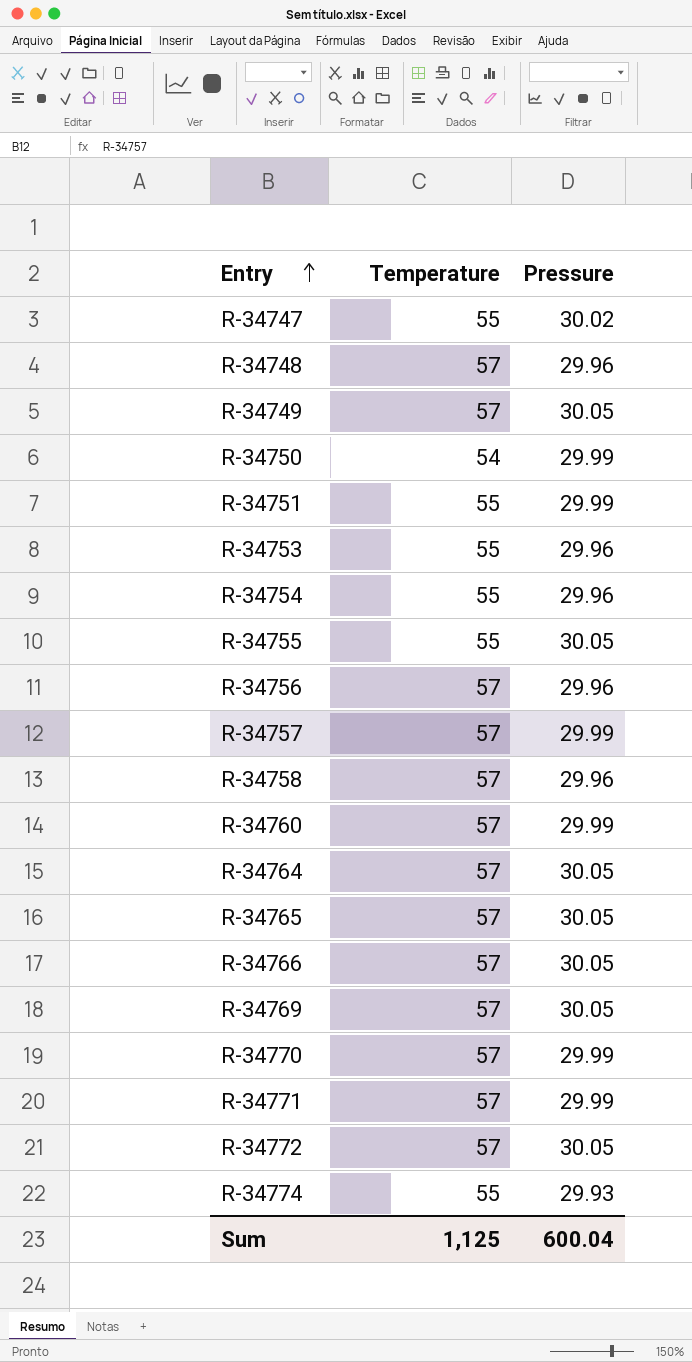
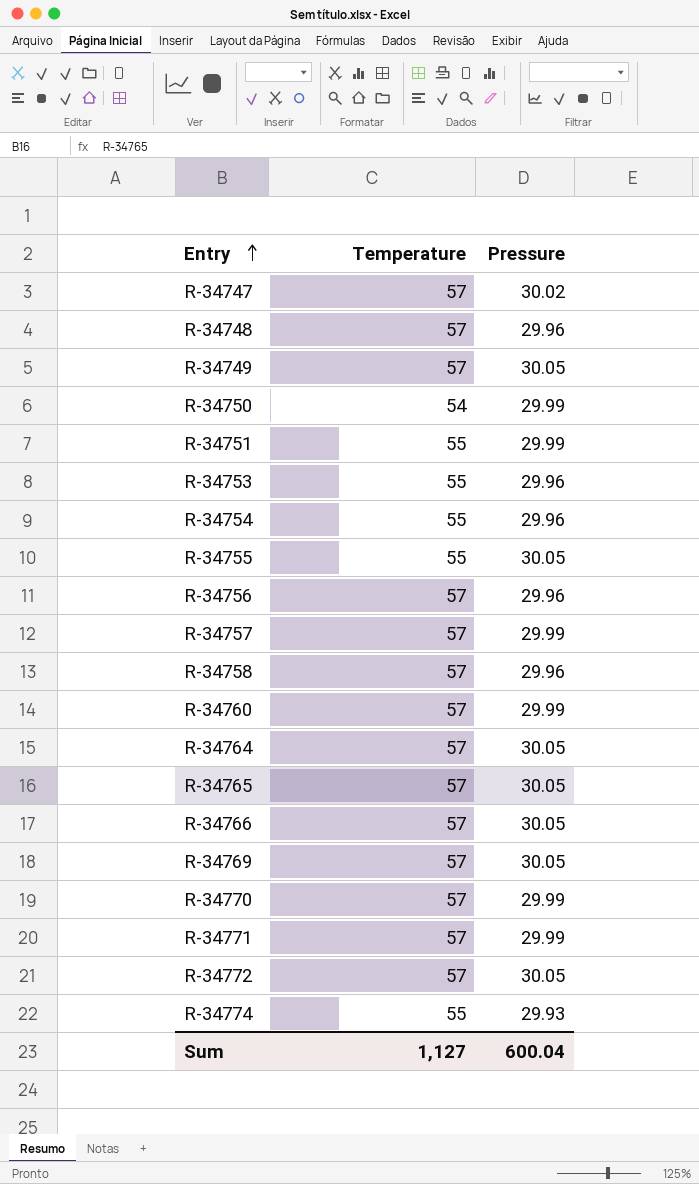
R-34747 | Temperature: 55 -> 57
Sum | Temperature: 1,125 -> 1,127

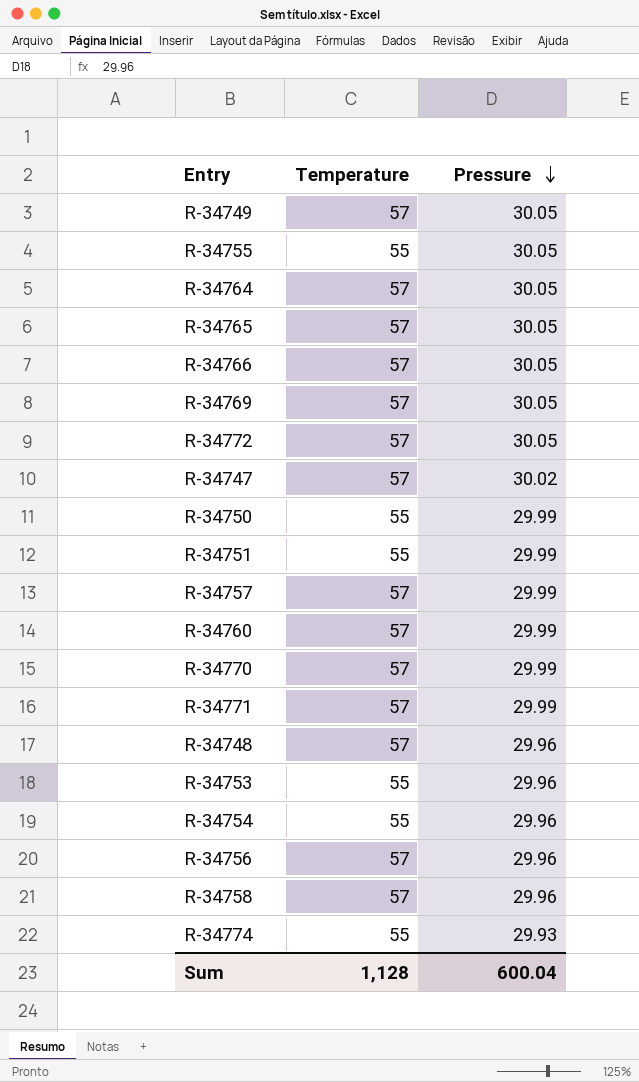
row order: Entry ascending -> Pressure descending
R-34750 | Temperature: 54 -> 55
Sum | Temperature: 1,127 -> 1,128

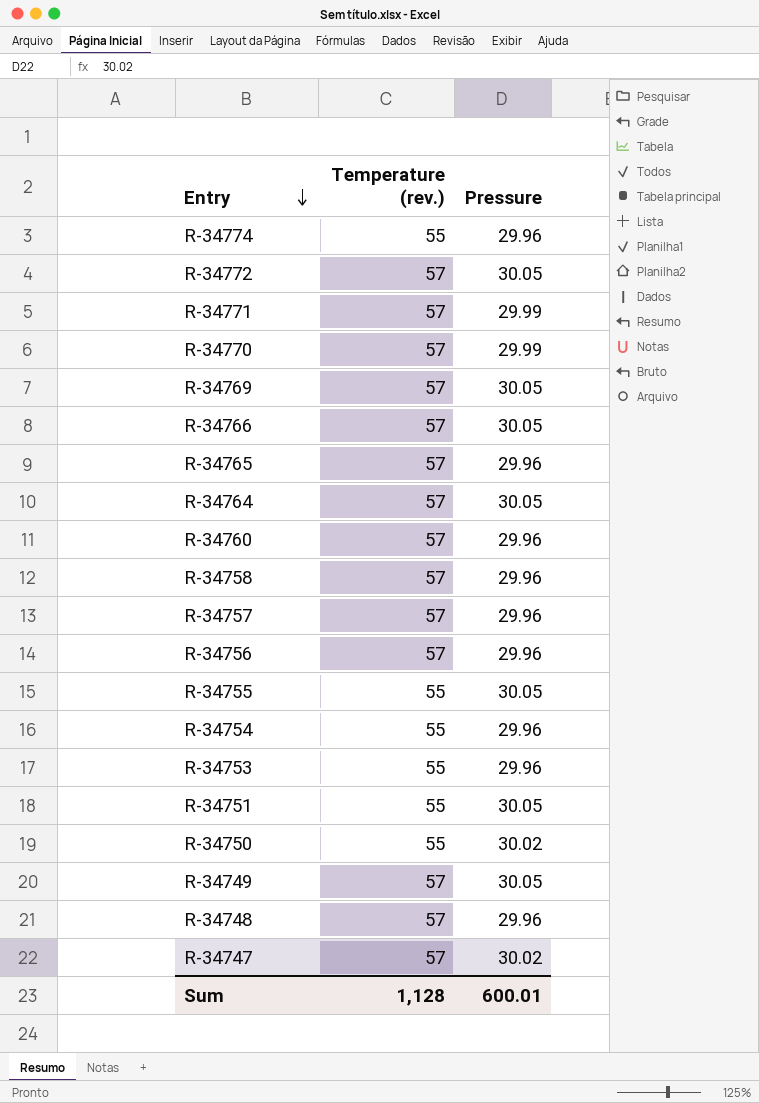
row order: Pressure descending -> Entry descending
column name: Temperature -> Temperature (rev.)
R-34774 | Pressure: 29.93 -> 29.96
R-34765 | Pressure: 30.05 -> 29.96
R-34760 | Pressure: 29.99 -> 29.96
R-34757 | Pressure: 29.99 -> 29.96
R-34751 | Pressure: 29.99 -> 30.05
R-34750 | Pressure: 29.99 -> 30.02
Sum | Pressure: 600.04 -> 600.01

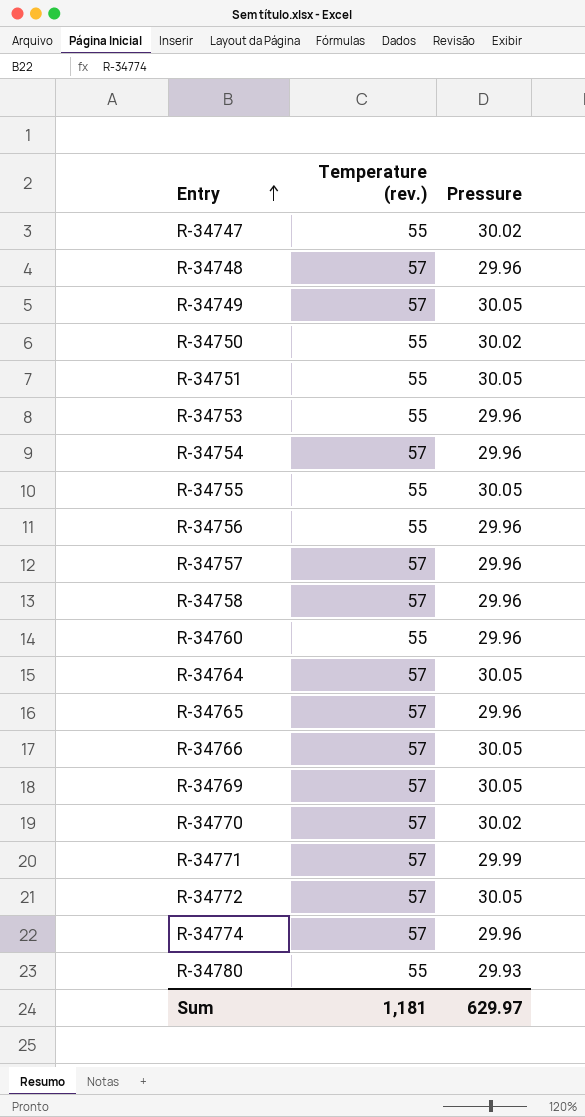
row order: Entry descending -> Entry ascending
R-34747 | Temperature (rev.): 57 -> 55
R-34754 | Temperature (rev.): 55 -> 57
R-34756 | Temperature (rev.): 57 -> 55
R-34760 | Temperature (rev.): 57 -> 55
R-34770 | Pressure: 29.99 -> 30.02
R-34774 | Temperature (rev.): 55 -> 57
row R-34780: none -> 55 | 29.93
Sum | Temperature (rev.): 1,128 -> 1,181
Sum | Pressure: 600.01 -> 629.97

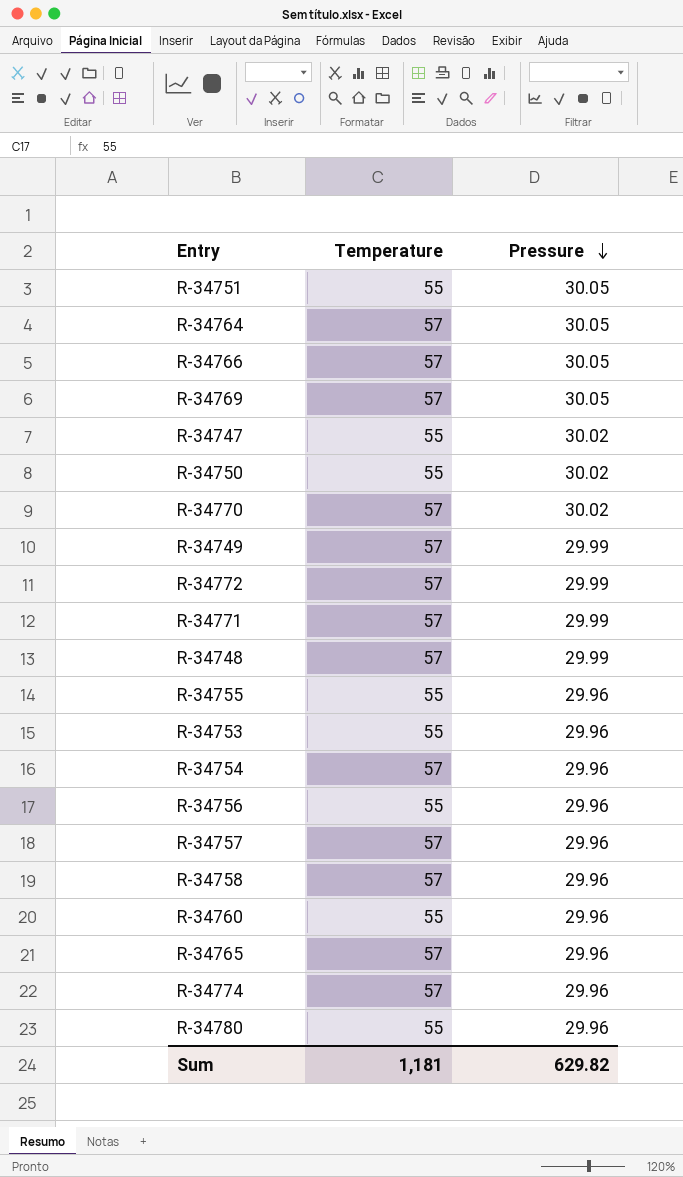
row order: Entry ascending -> Pressure descending
column name: Temperature (rev.) -> Temperature
R-34749 | Pressure: 30.05 -> 29.99
R-34772 | Pressure: 30.05 -> 29.99
R-34748 | Pressure: 29.96 -> 29.99
R-34755 | Pressure: 30.05 -> 29.96
R-34780 | Pressure: 29.93 -> 29.96
Sum | Pressure: 629.97 -> 629.82

